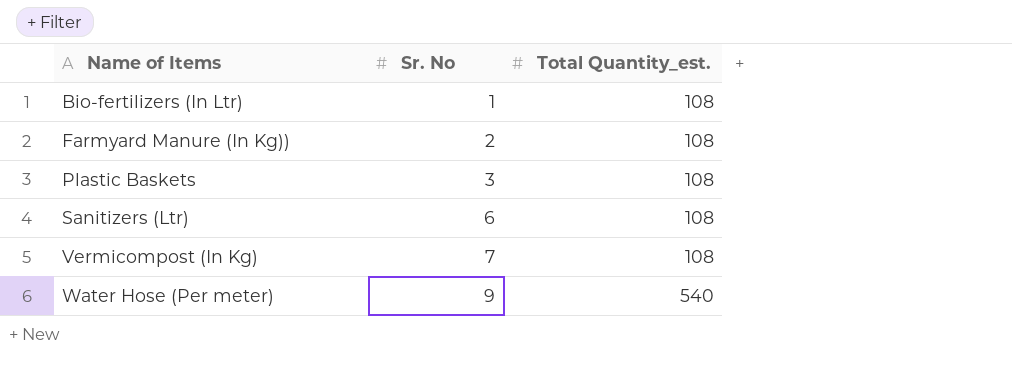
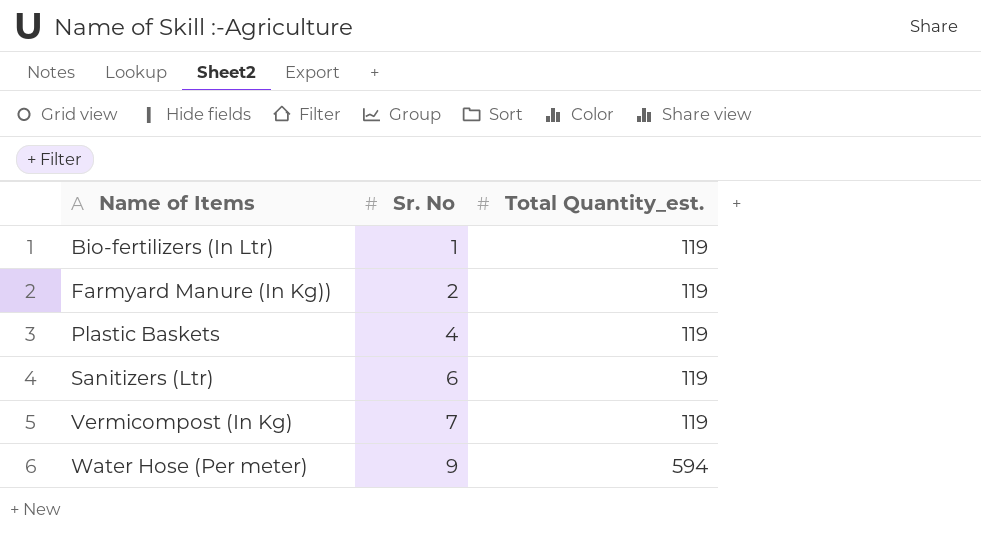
Bio-fertilizers (In Ltr) | Total Quantity_est.: 108 -> 119
Farmyard Manure (In Kg)) | Total Quantity_est.: 108 -> 119
Plastic Baskets | Sr. No: 3 -> 4
Plastic Baskets | Total Quantity_est.: 108 -> 119
Sanitizers (Ltr) | Total Quantity_est.: 108 -> 119
Vermicompost (In Kg) | Total Quantity_est.: 108 -> 119
Water Hose (Per meter) | Total Quantity_est.: 540 -> 594

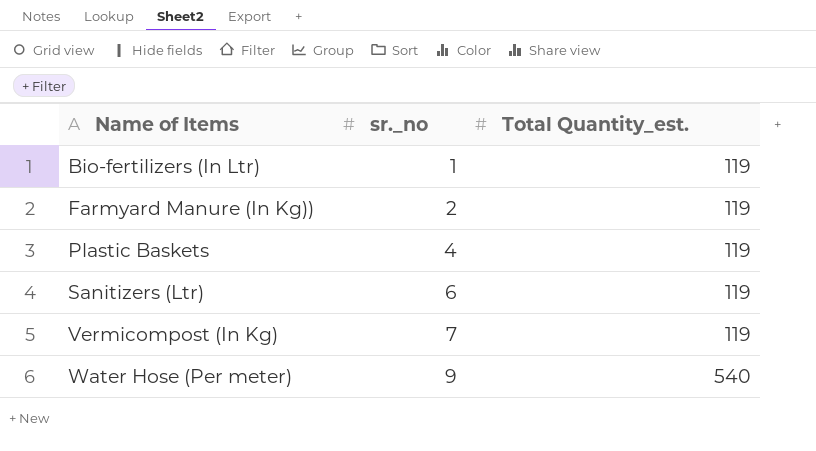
column name: Sr. No -> sr._no
Water Hose (Per meter) | Total Quantity_est.: 594 -> 540

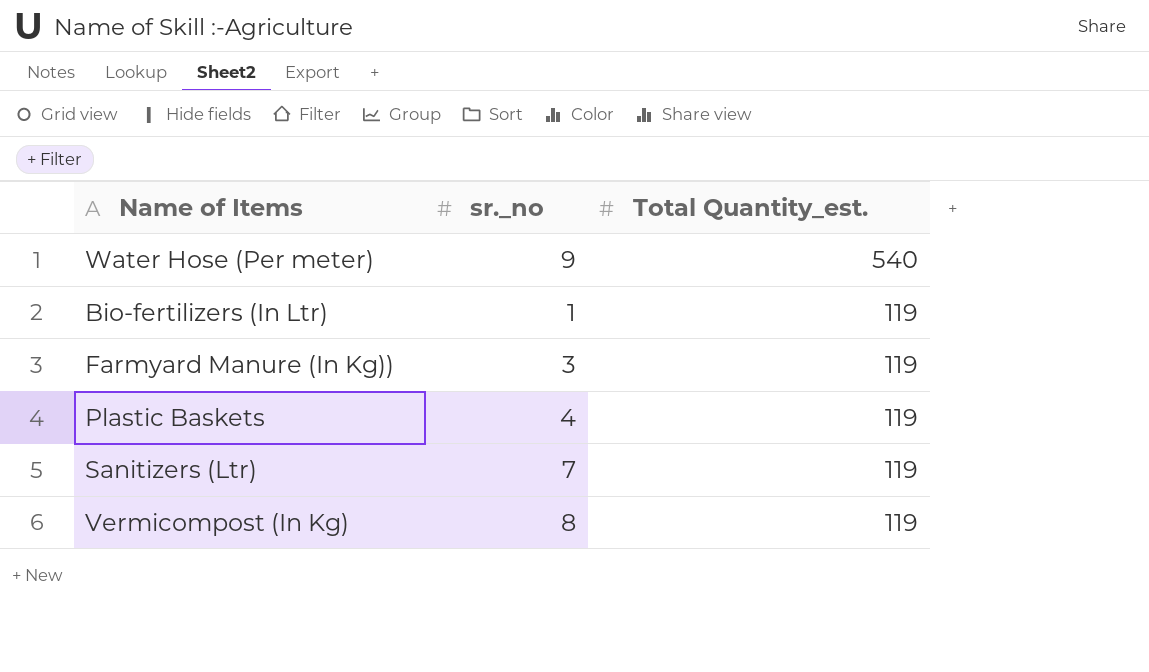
row order: Name of Items ascending -> Total Quantity_est. descending
Farmyard Manure (In Kg)) | sr._no: 2 -> 3
Sanitizers (Ltr) | sr._no: 6 -> 7
Vermicompost (In Kg) | sr._no: 7 -> 8

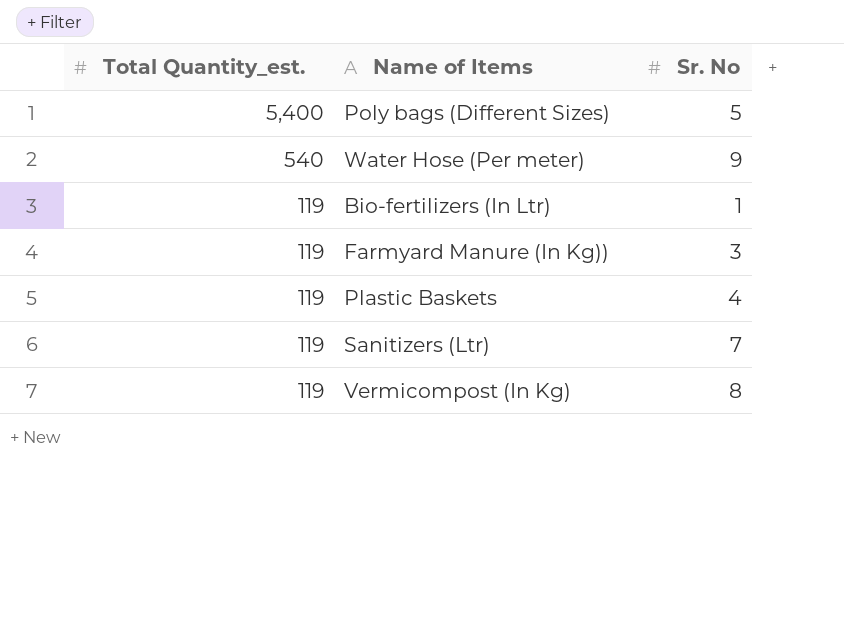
column Total Quantity_est. | position: 3 -> 1
column name: sr._no -> Sr. No
row Poly bags (Different Sizes): none -> 5,400 | 5

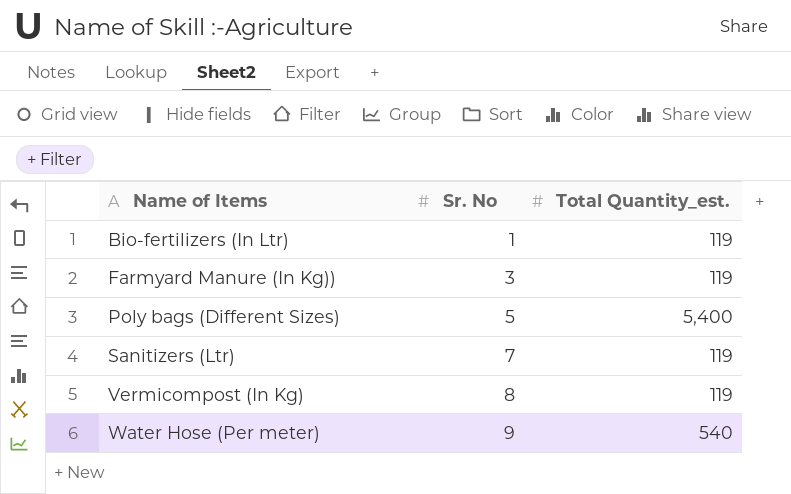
row order: Total Quantity_est. descending -> Name of Items ascending
column Total Quantity_est. | position: 1 -> 3
row Plastic Baskets: 119 | 4 -> none

